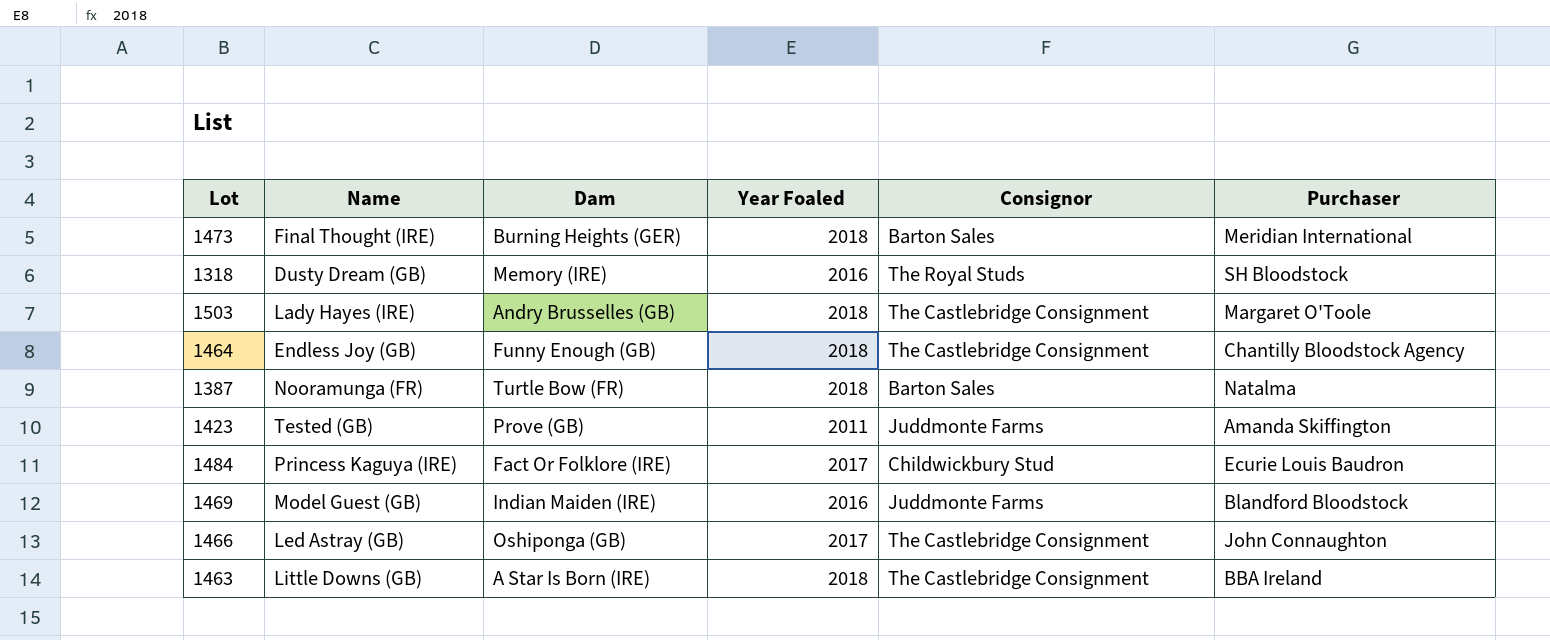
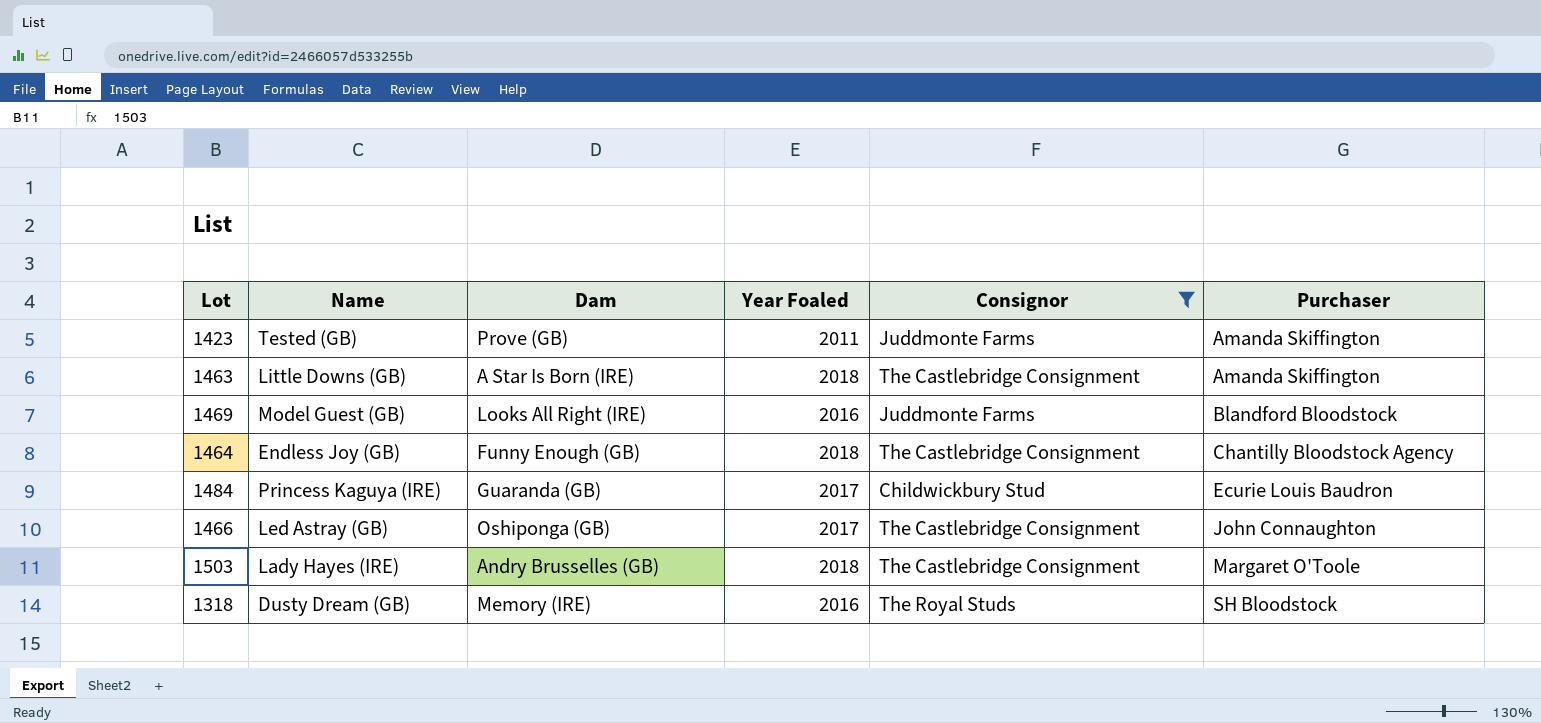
filter: none -> Consignor != Barton Sales
row order: none -> Purchaser ascending
1463 | Purchaser: BBA Ireland -> Amanda Skiffington
1469 | Dam: Indian Maiden (IRE) -> Looks All Right (IRE)
1484 | Dam: Fact Or Folklore (IRE) -> Guaranda (GB)

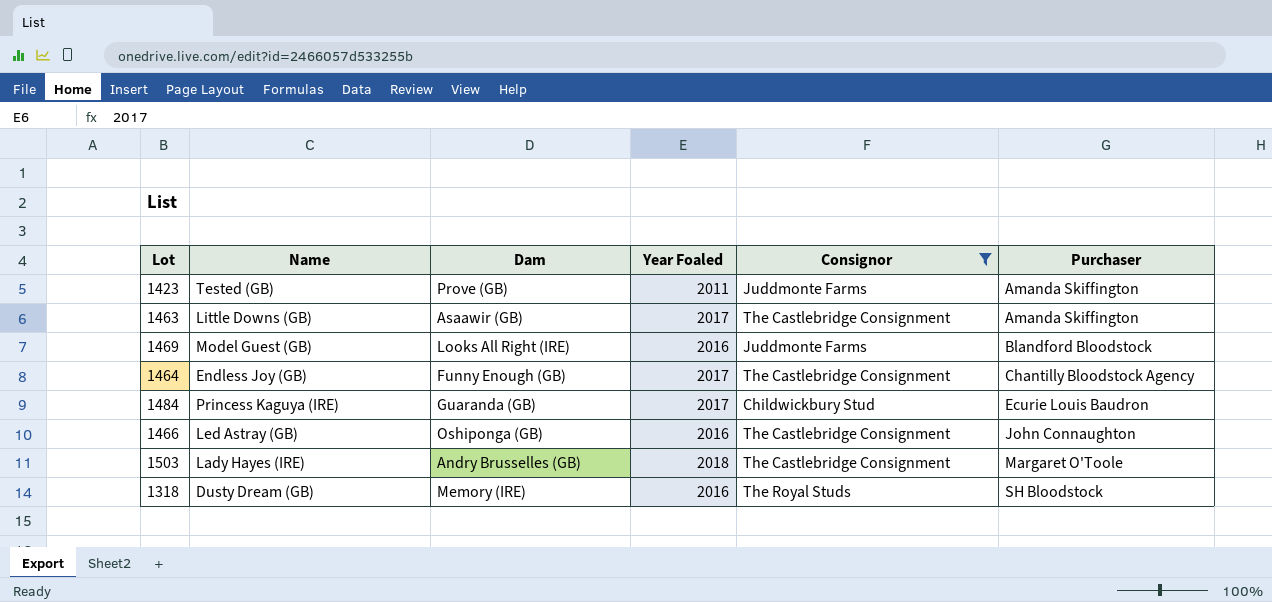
1463 | Dam: A Star Is Born (IRE) -> Asaawir (GB)
1463 | Year Foaled: 2018 -> 2017
1464 | Year Foaled: 2018 -> 2017
1466 | Year Foaled: 2017 -> 2016

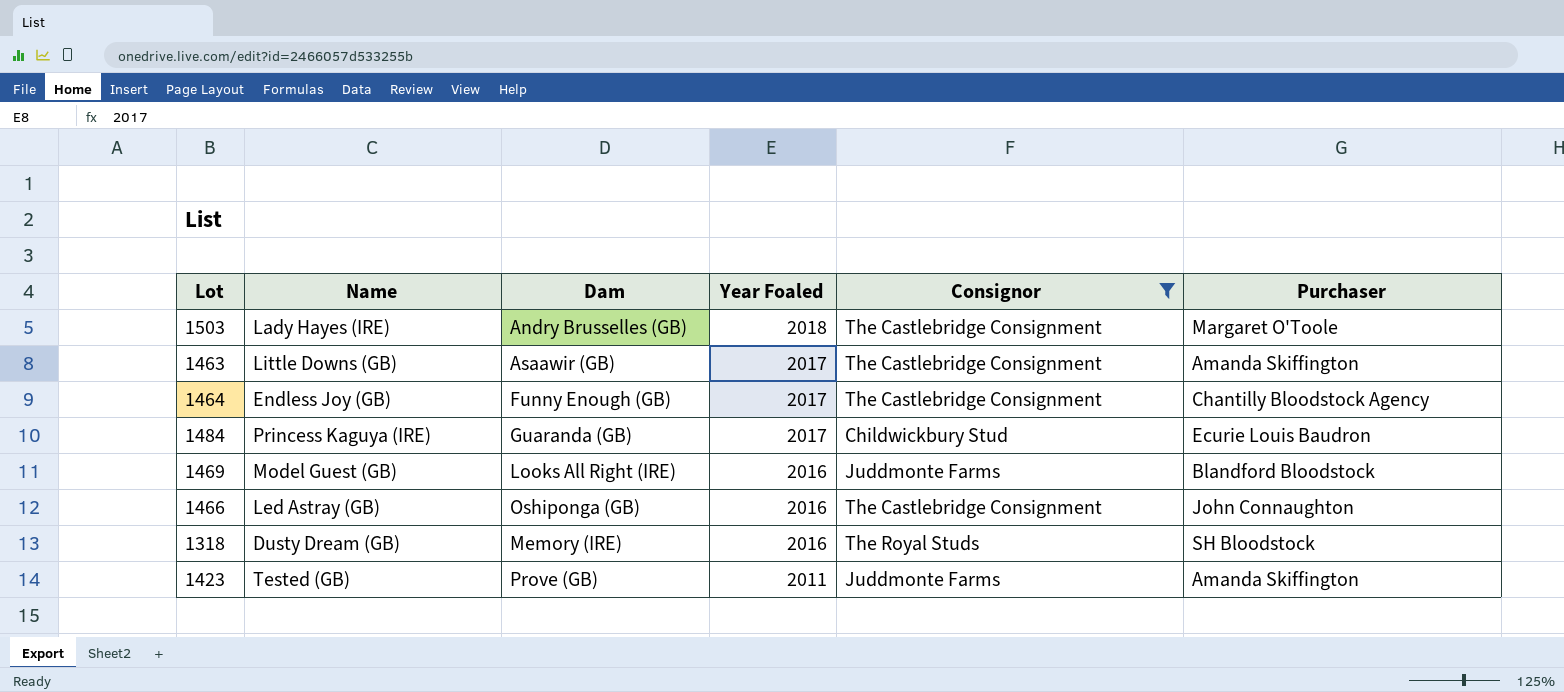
row order: Purchaser ascending -> Year Foaled descending

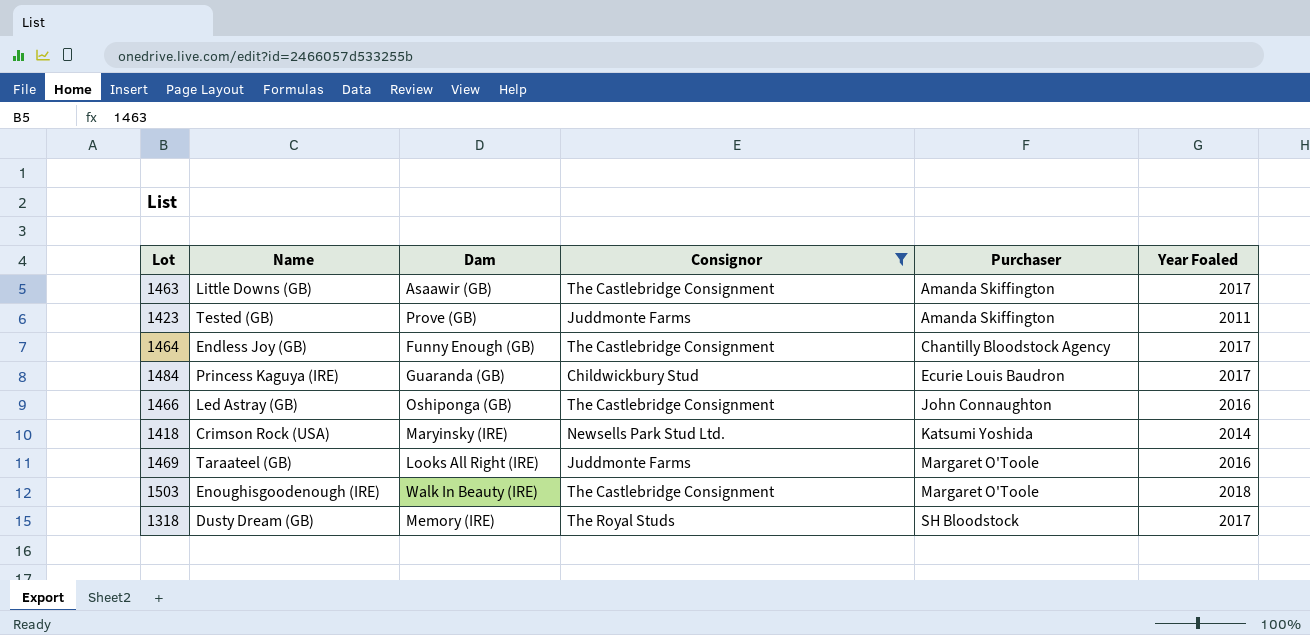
row order: Year Foaled descending -> Purchaser ascending
column Year Foaled | position: 4 -> 6
row 1418: none -> Crimson Rock (USA) | Maryinsky (IRE) | Newsells Park Stud Ltd. | Katsumi Yoshida | 2014
1469 | Name: Model Guest (GB) -> Taraateel (GB)
1469 | Purchaser: Blandford Bloodstock -> Margaret O'Toole
1503 | Name: Lady Hayes (IRE) -> Enoughisgoodenough (IRE)
1503 | Dam: Andry Brusselles (GB) -> Walk In Beauty (IRE)
1318 | Year Foaled: 2016 -> 2017

